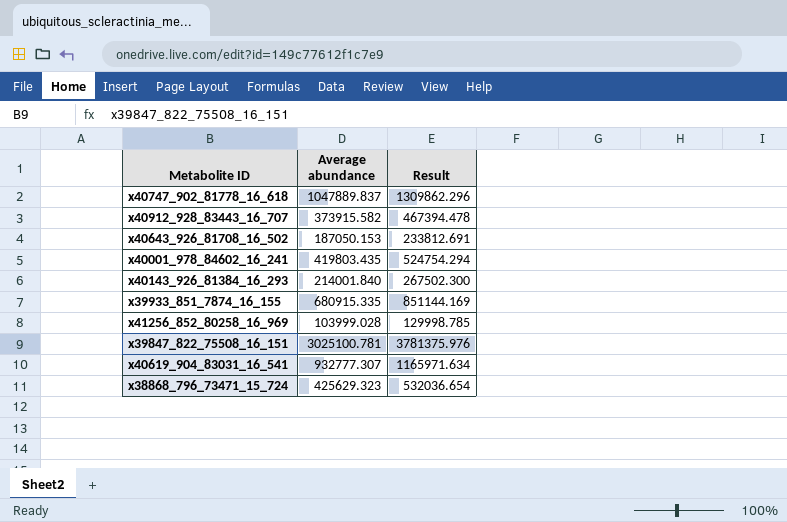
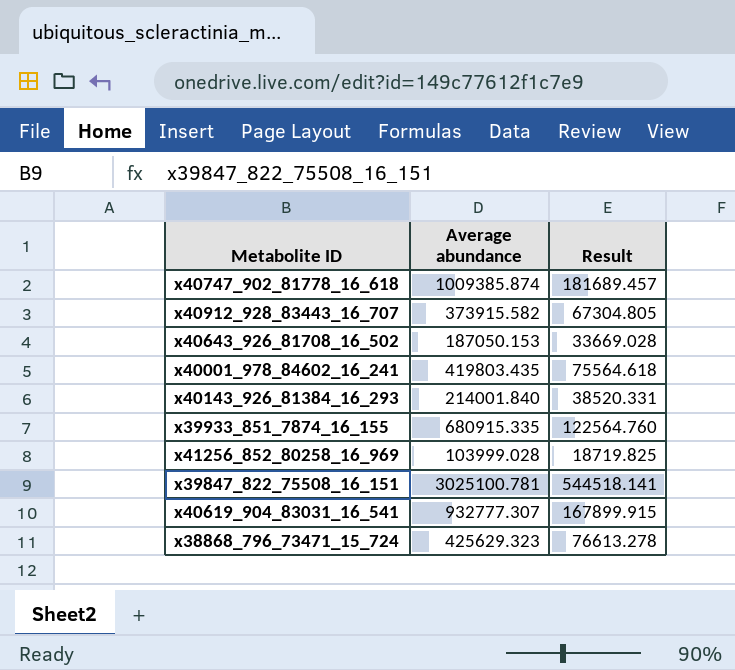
column Result | formula: [Average abundance] * 1.25 -> [Average abundance] * 0.18
x40747_902_81778_16_618 | Average abundance: 1047889.837 -> 1009385.874

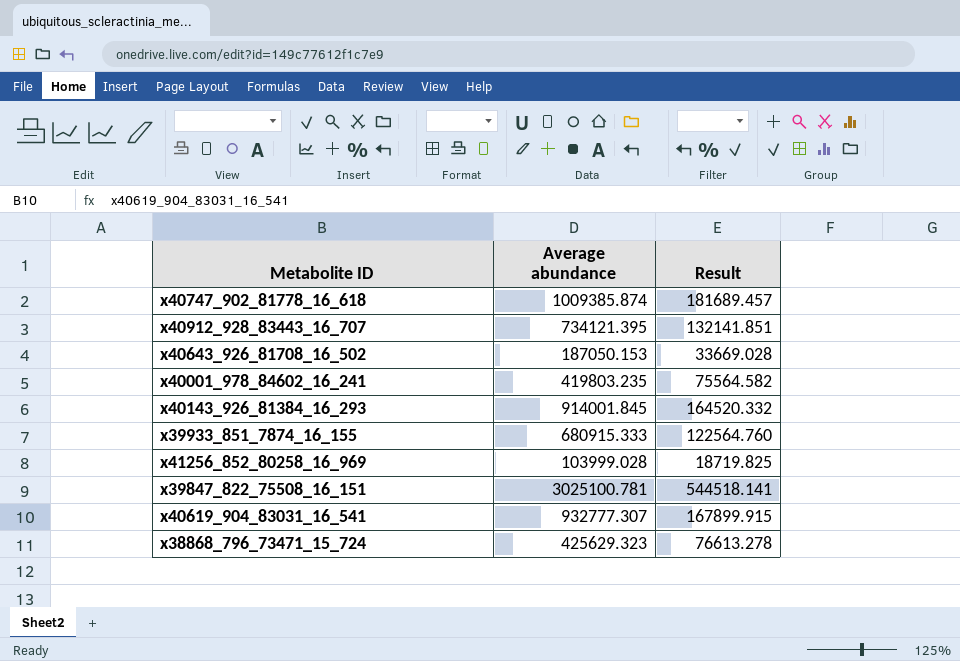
x40912_928_83443_16_707 | Average abundance: 373915.582 -> 734121.395
x40912_928_83443_16_707 | Result: 67304.805 -> 132141.851
x40001_978_84602_16_241 | Average abundance: 419803.435 -> 419803.235
x40001_978_84602_16_241 | Result: 75564.618 -> 75564.582
x40143_926_81384_16_293 | Average abundance: 214001.840 -> 914001.845
x40143_926_81384_16_293 | Result: 38520.331 -> 164520.332
x39933_851_7874_16_155 | Average abundance: 680915.335 -> 680915.333

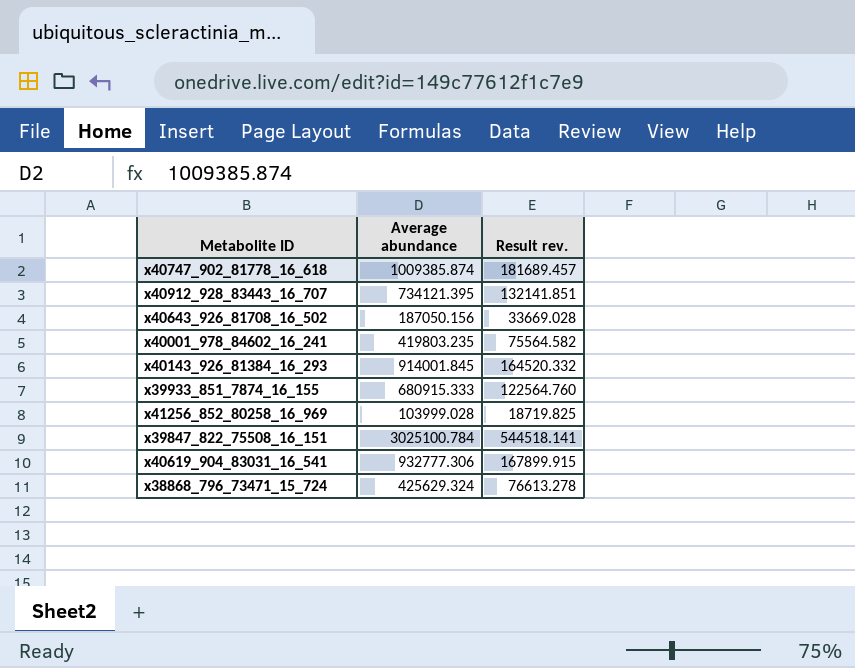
column name: Result -> Result rev.
x40643_926_81708_16_502 | Average abundance: 187050.153 -> 187050.156
x39847_822_75508_16_151 | Average abundance: 3025100.781 -> 3025100.784
x40619_904_83031_16_541 | Average abundance: 932777.307 -> 932777.306
x38868_796_73471_15_724 | Average abundance: 425629.323 -> 425629.324

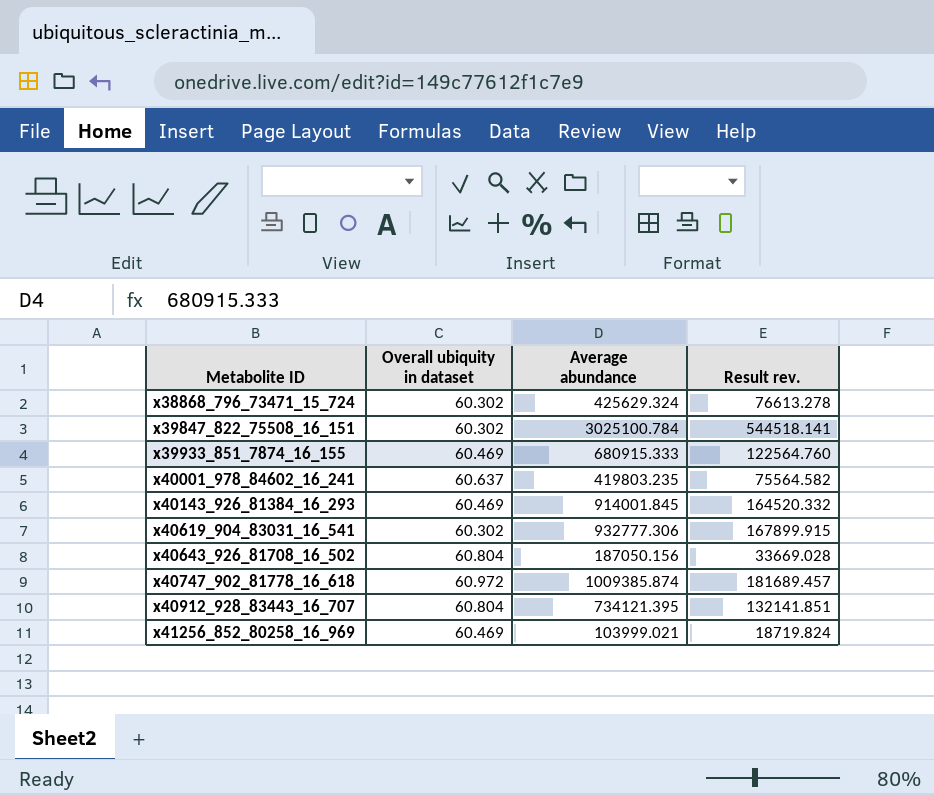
row order: none -> Metabolite ID ascending
column Overall ubiquity in dataset | position: none -> 2
x41256_852_80258_16_969 | Average abundance: 103999.028 -> 103999.021
x41256_852_80258_16_969 | Result rev.: 18719.825 -> 18719.824

